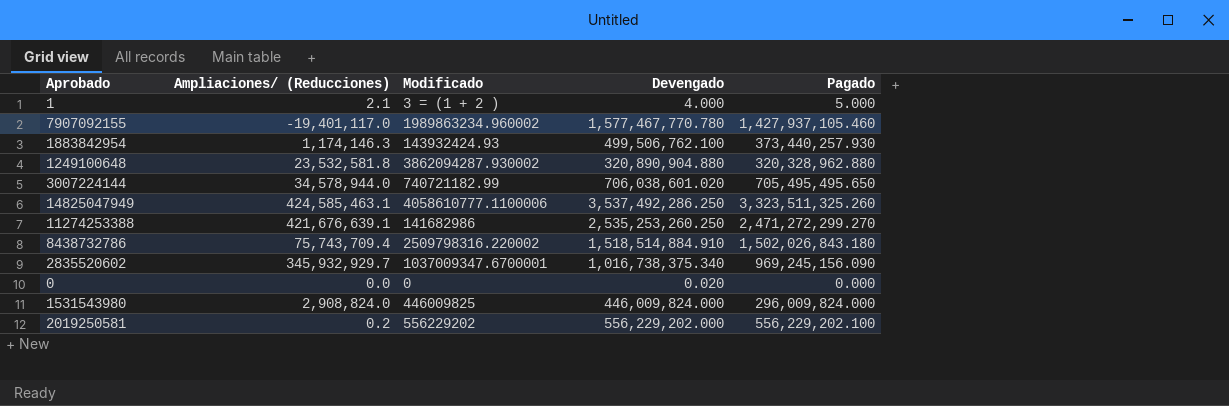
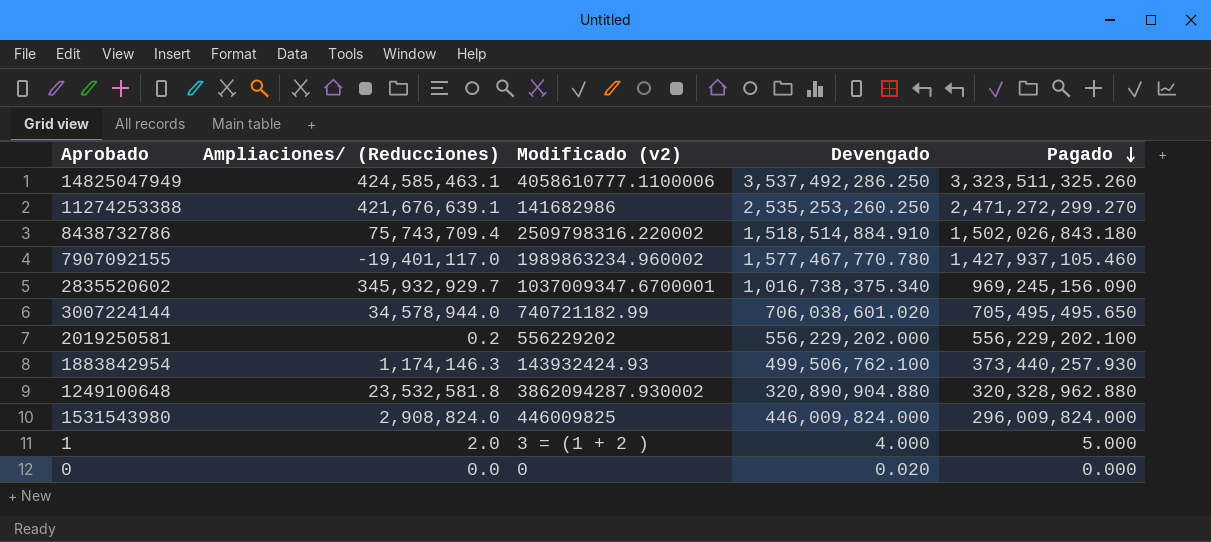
row order: none -> Pagado descending
column name: Modificado -> Modificado (v2)
1 | Ampliaciones/ (Reducciones): 2.1 -> 2.0

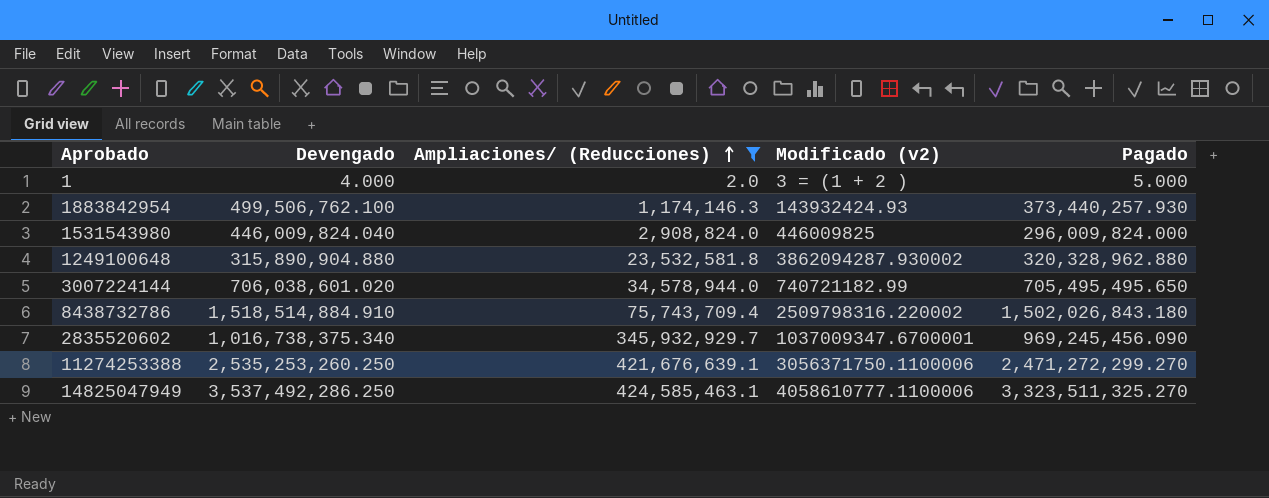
filter: none -> Ampliaciones/ (Reducciones) >= 2.0
row order: Pagado descending -> Ampliaciones/ (Reducciones) ascending
column Devengado | position: 4 -> 2
1531543980 | Devengado: 446,009,824.000 -> 446,009,824.040
1249100648 | Devengado: 320,890,904.880 -> 315,890,904.880
2835520602 | Pagado: 969,245,156.090 -> 969,245,456.090
11274253388 | Modificado (v2): 141682986 -> 3056371750.1100006
14825047949 | Pagado: 3,323,511,325.260 -> 3,323,511,325.270

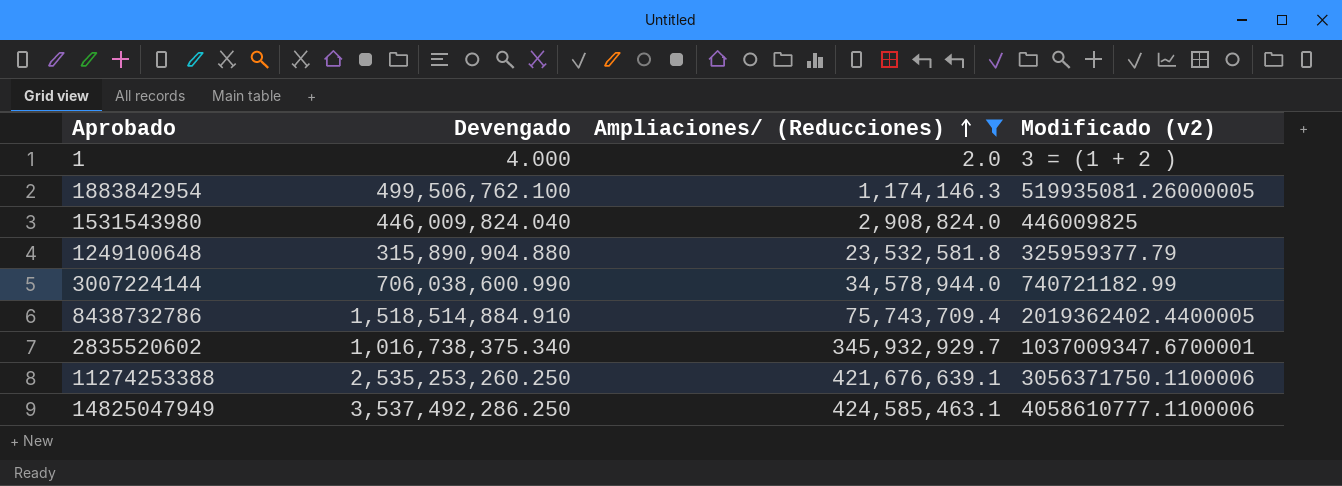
column Pagado | position: 5 -> none
1883842954 | Modificado (v2): 143932424.93 -> 519935081.26000005
1249100648 | Modificado (v2): 3862094287.930002 -> 325959377.79
3007224144 | Devengado: 706,038,601.020 -> 706,038,600.990
8438732786 | Modificado (v2): 2509798316.220002 -> 2019362402.4400005

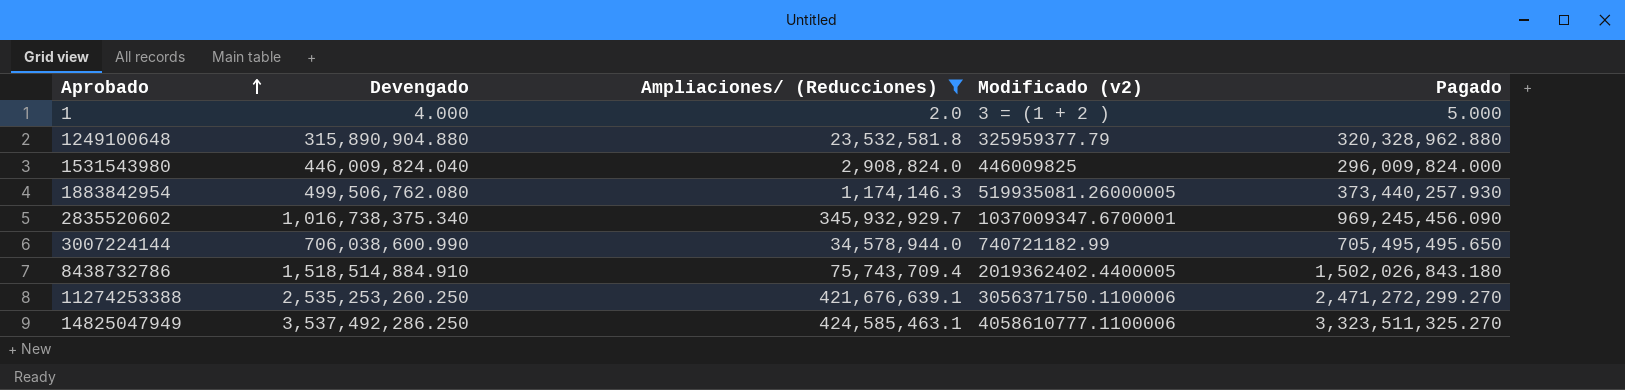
row order: Ampliaciones/ (Reducciones) ascending -> Aprobado ascending
column Pagado | position: none -> 5
1883842954 | Devengado: 499,506,762.100 -> 499,506,762.080

